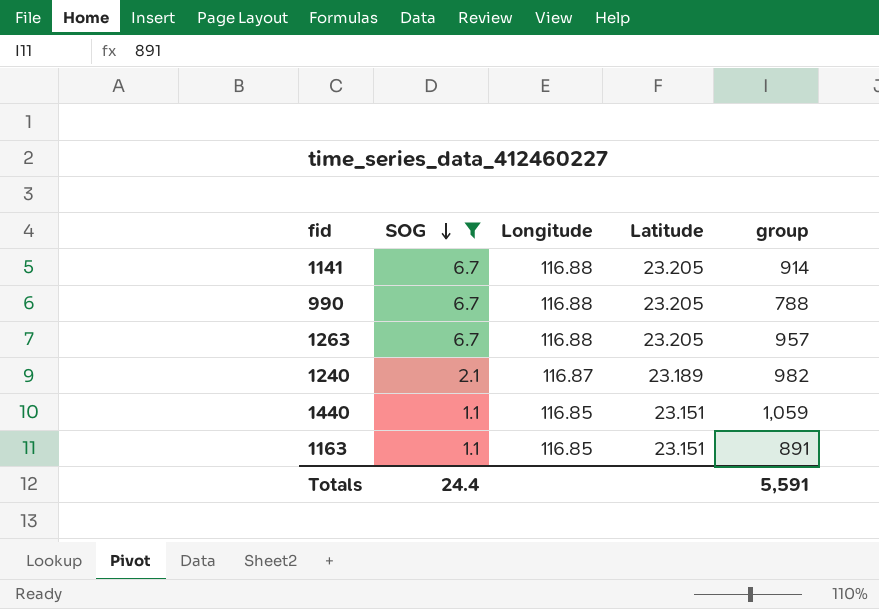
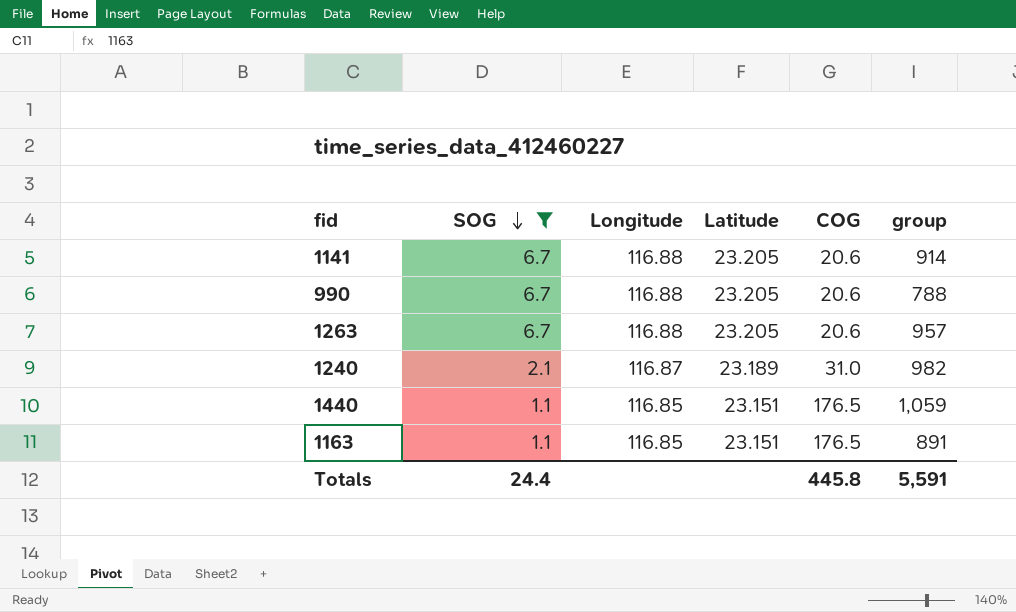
column COG | position: none -> 5

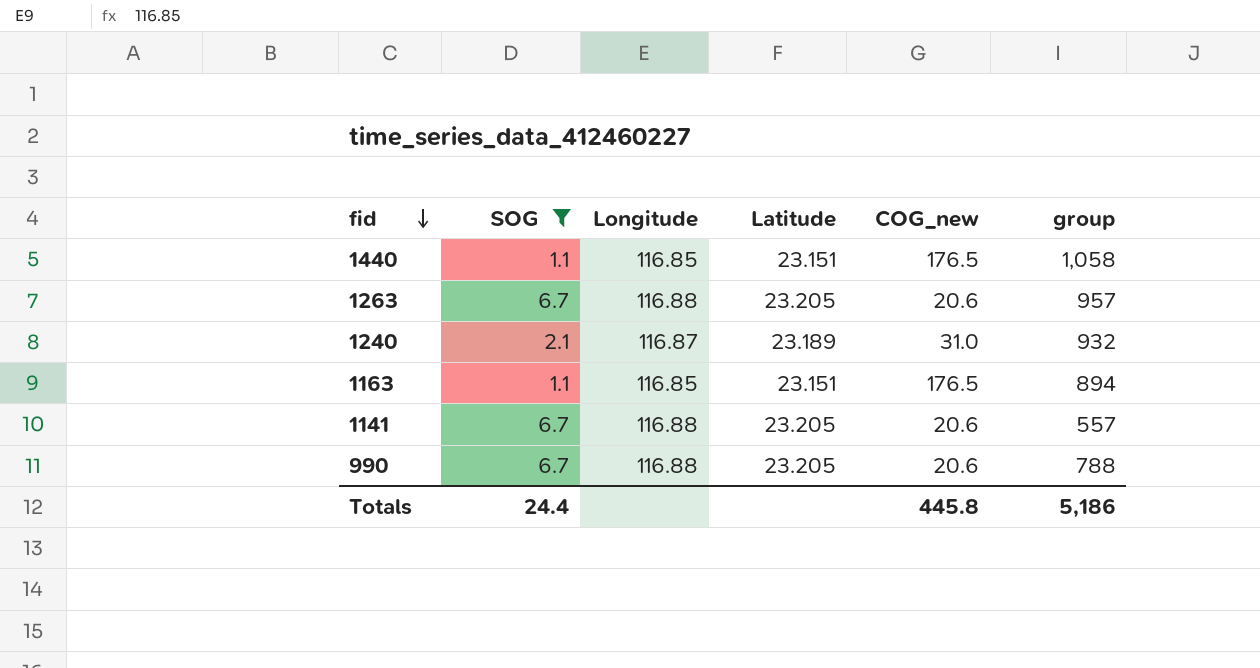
row order: SOG descending -> fid descending
column name: COG -> COG_new
1440 | group: 1,059 -> 1,058
1240 | group: 982 -> 932
1163 | group: 891 -> 894
1141 | group: 914 -> 557
Totals | group: 5,591 -> 5,186

